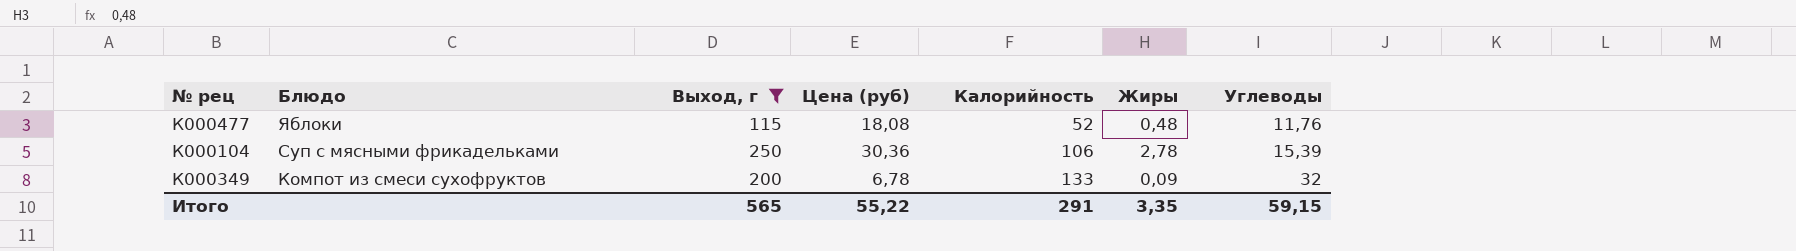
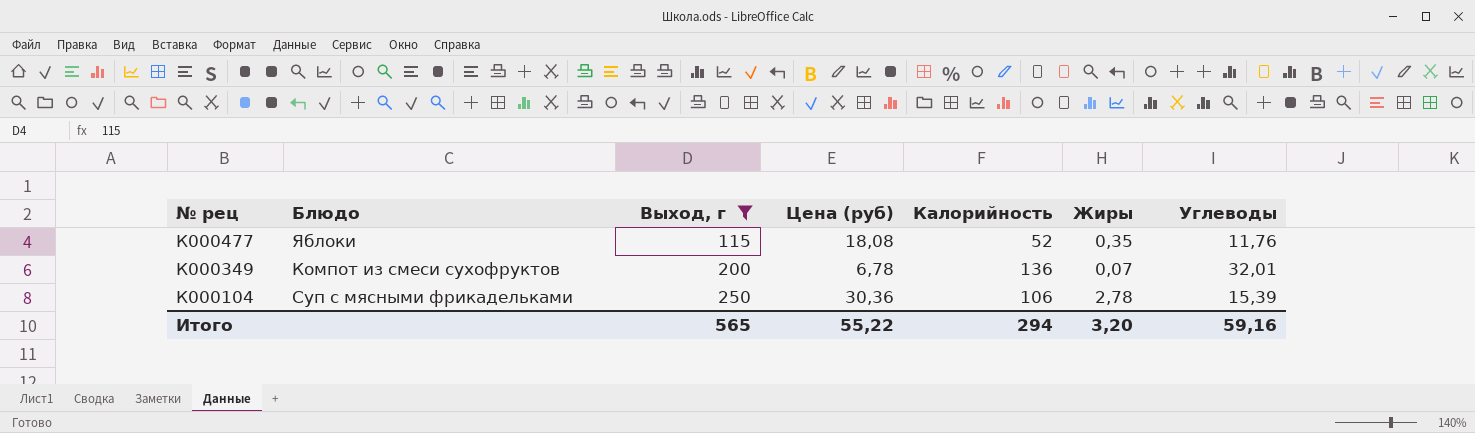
row order: Блюдо descending -> № рец descending
К000477 | Жиры: 0,48 -> 0,35
К000349 | Калорийность: 133 -> 136
К000349 | Жиры: 0,09 -> 0,07
К000349 | Углеводы: 32 -> 32,01
Итого | Калорийность: 291 -> 294
Итого | Жиры: 3,35 -> 3,20
Итого | Углеводы: 59,15 -> 59,16

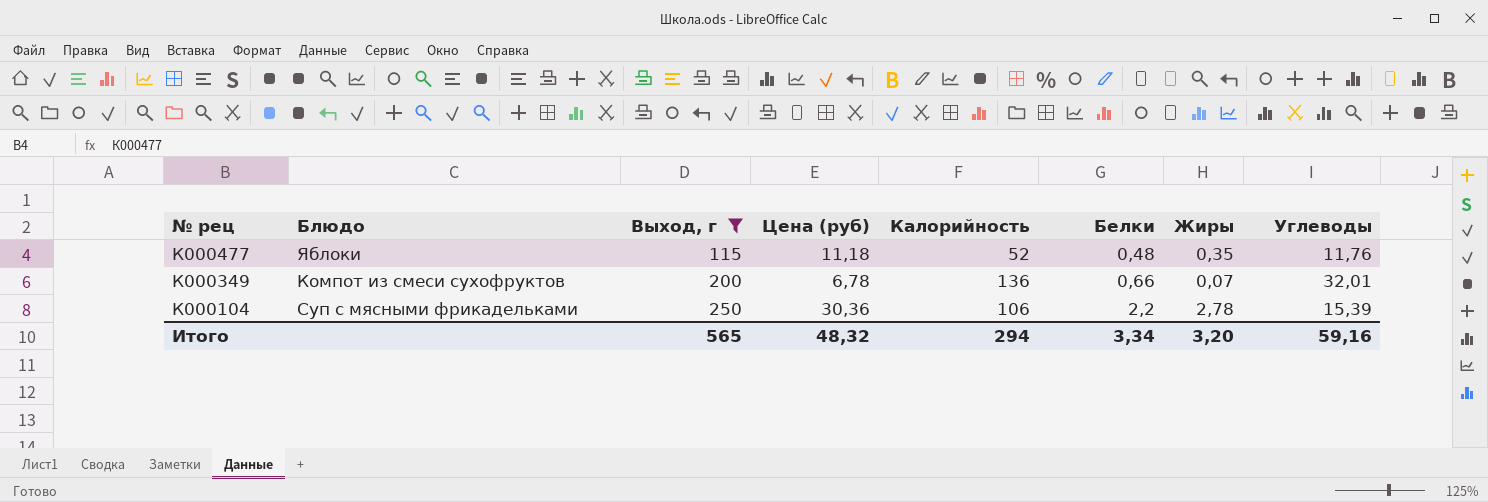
column Белки | position: none -> 6
К000477 | Цена (руб): 18,08 -> 11,18
Итого | Цена (руб): 55,22 -> 48,32

